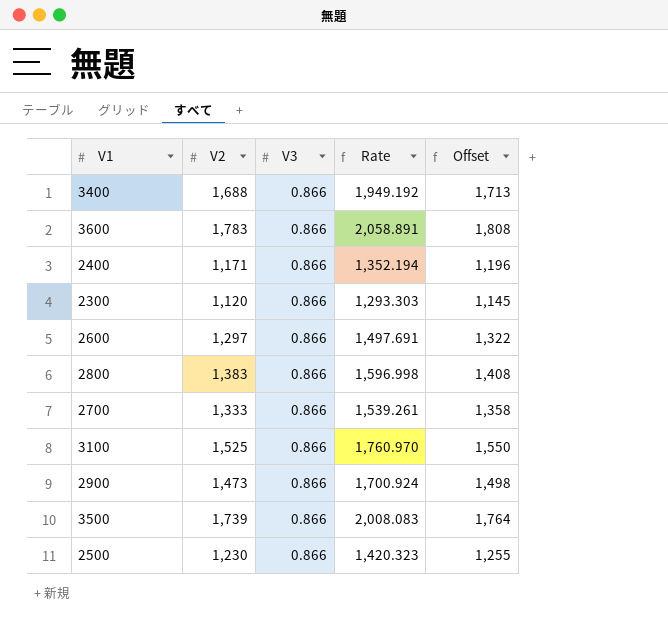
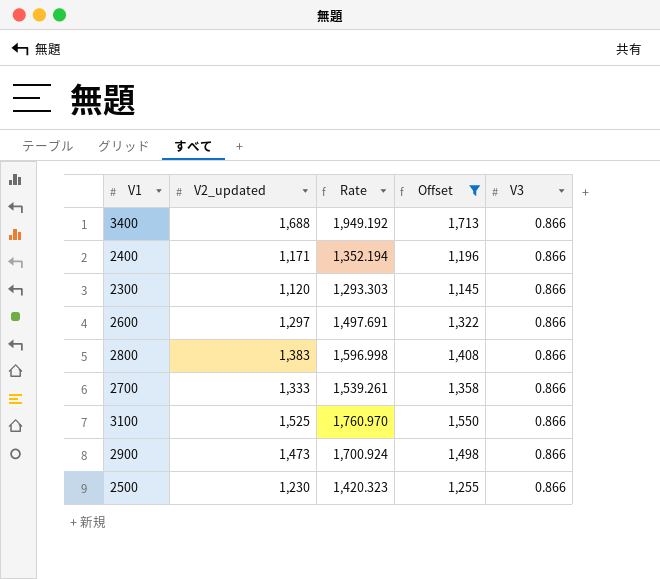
filter: none -> Offset <= 1,713
column name: V2 -> V2_updated
column V3 | position: 3 -> 5

